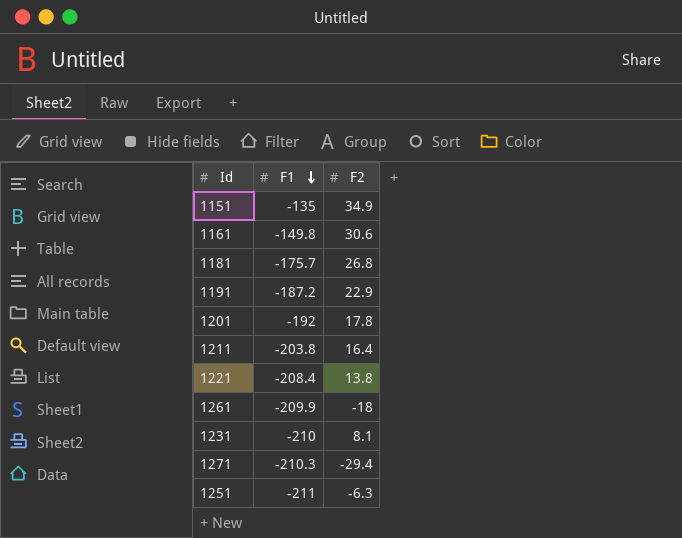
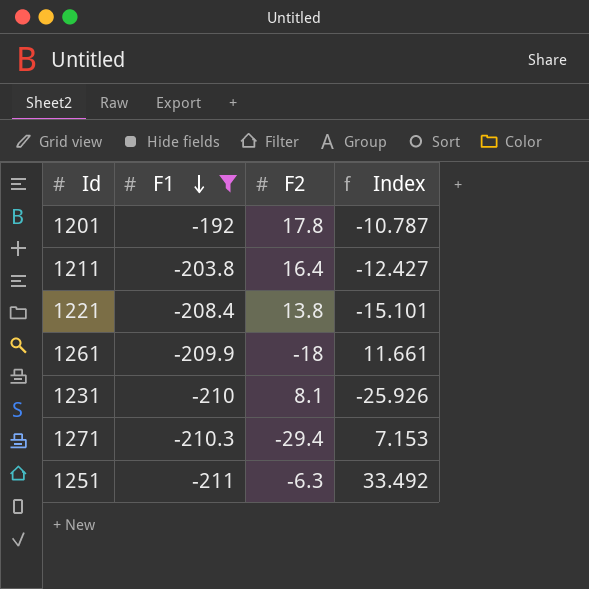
filter: none -> F1 <= -192
column Index | formula: none -> [F1] / [F2]

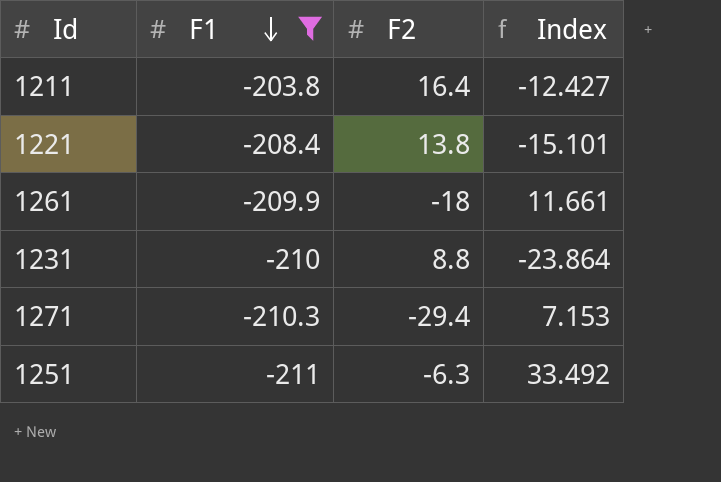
row 1201: -192 | 17.8 | -10.787 -> none
1231 | F2: 8.1 -> 8.8
1231 | Index: -25.926 -> -23.864

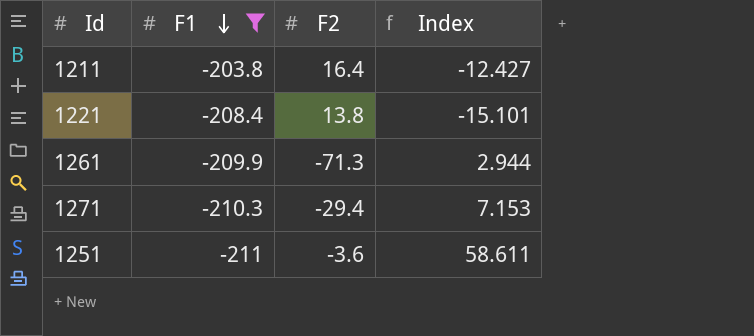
row 1231: -210 | 8.8 | -23.864 -> none
1261 | F2: -18 -> -71.3
1261 | Index: 11.661 -> 2.944
1251 | F2: -6.3 -> -3.6
1251 | Index: 33.492 -> 58.611

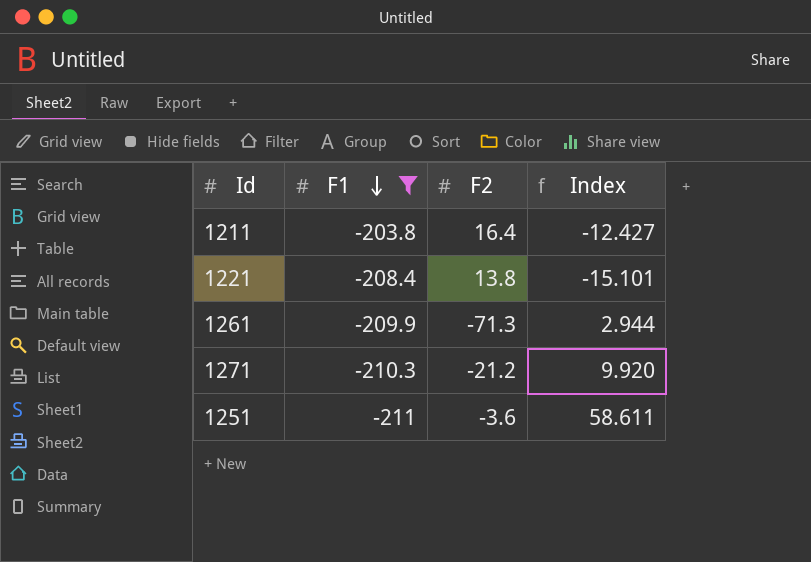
1271 | F2: -29.4 -> -21.2
1271 | Index: 7.153 -> 9.920

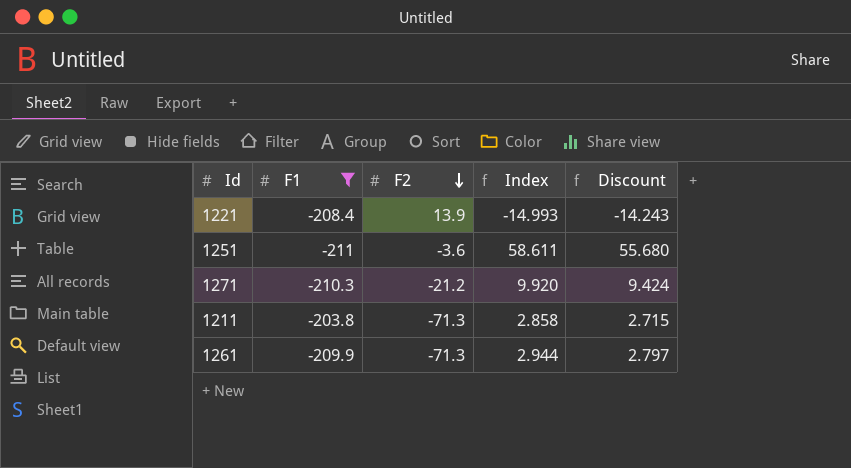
row order: F1 descending -> F2 descending
column Discount | formula: none -> [Index] * 0.95
1221 | F2: 13.8 -> 13.9
1221 | Index: -15.101 -> -14.993
1211 | F2: 16.4 -> -71.3
1211 | Index: -12.427 -> 2.858

